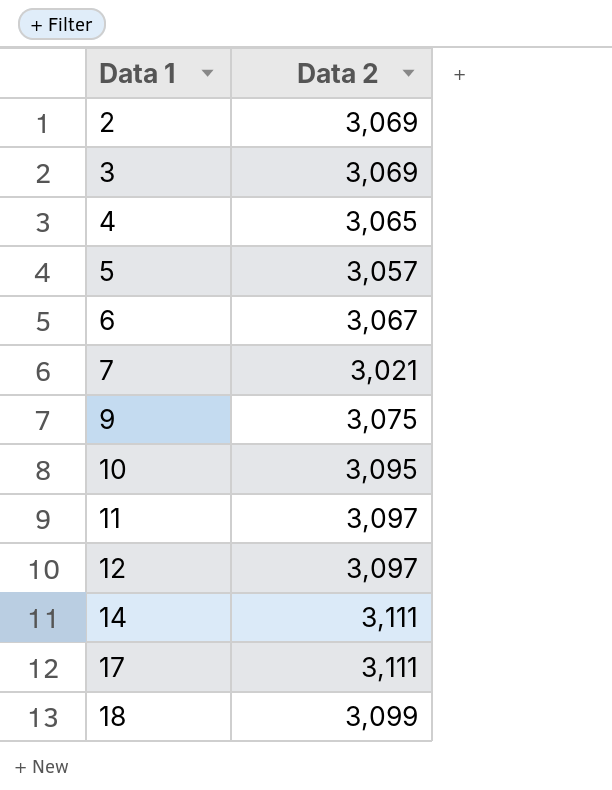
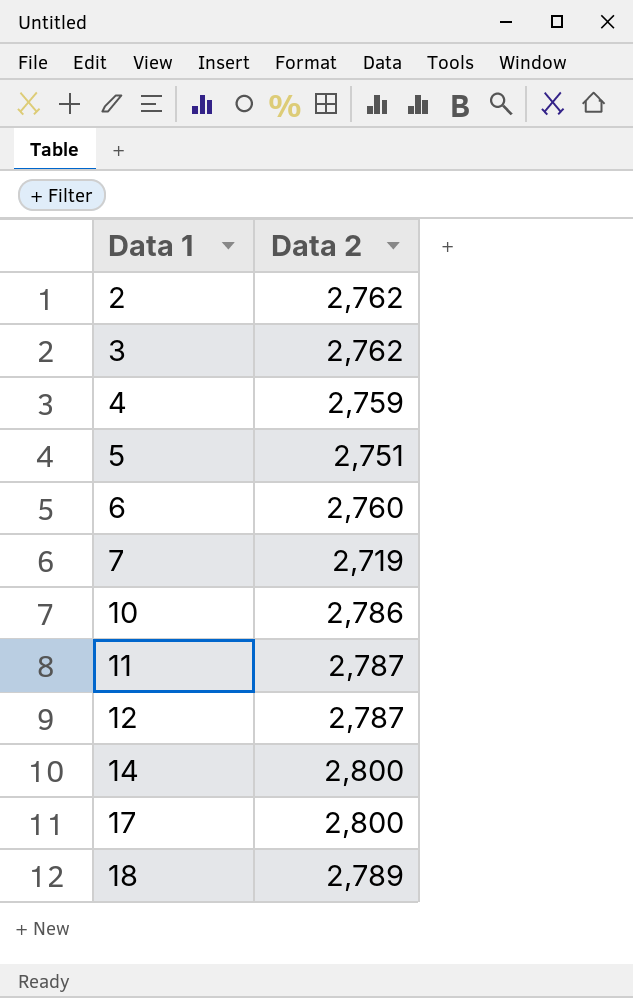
row 9: 3,075 -> none
2 | Data 2: 3,069 -> 2,762
3 | Data 2: 3,069 -> 2,762
4 | Data 2: 3,065 -> 2,759
5 | Data 2: 3,057 -> 2,751
6 | Data 2: 3,067 -> 2,760
7 | Data 2: 3,021 -> 2,719
10 | Data 2: 3,095 -> 2,786
11 | Data 2: 3,097 -> 2,787
12 | Data 2: 3,097 -> 2,787
14 | Data 2: 3,111 -> 2,800
17 | Data 2: 3,111 -> 2,800
18 | Data 2: 3,099 -> 2,789

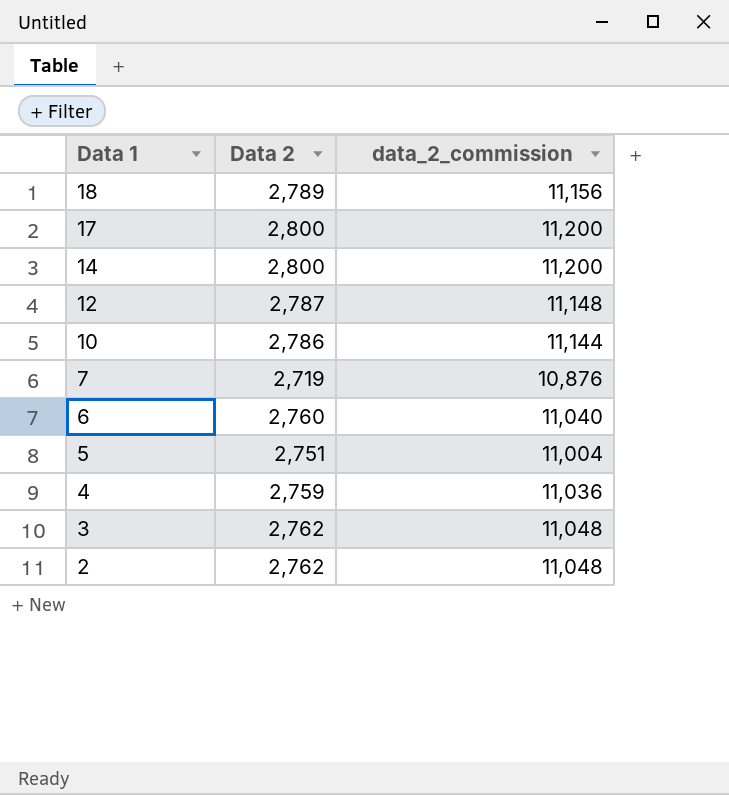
row order: Data 1 ascending -> Data 1 descending
column data_2_commission | formula: none -> [Data 2] * 4
row 11: 2,787 -> none

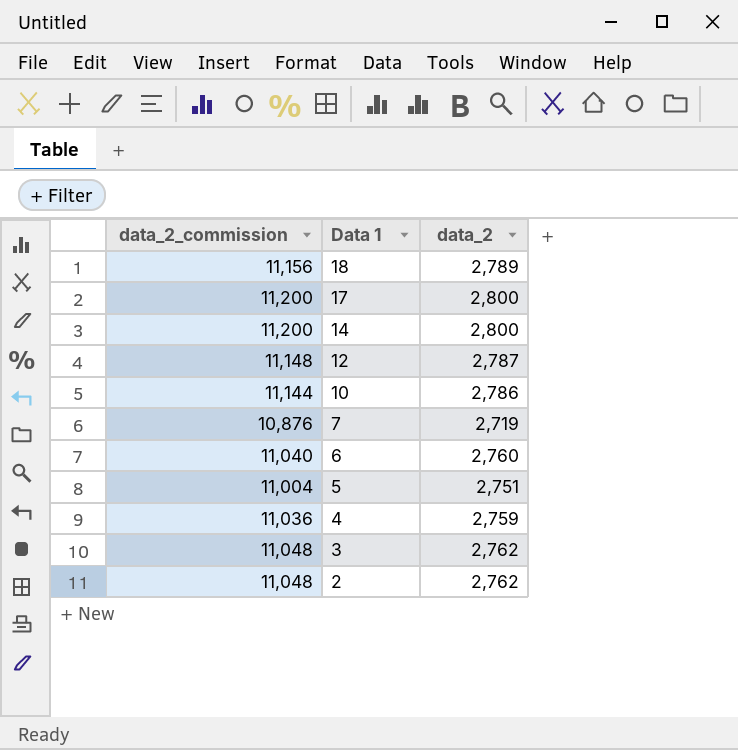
column data_2_commission | position: 3 -> 1
column name: Data 2 -> data_2

